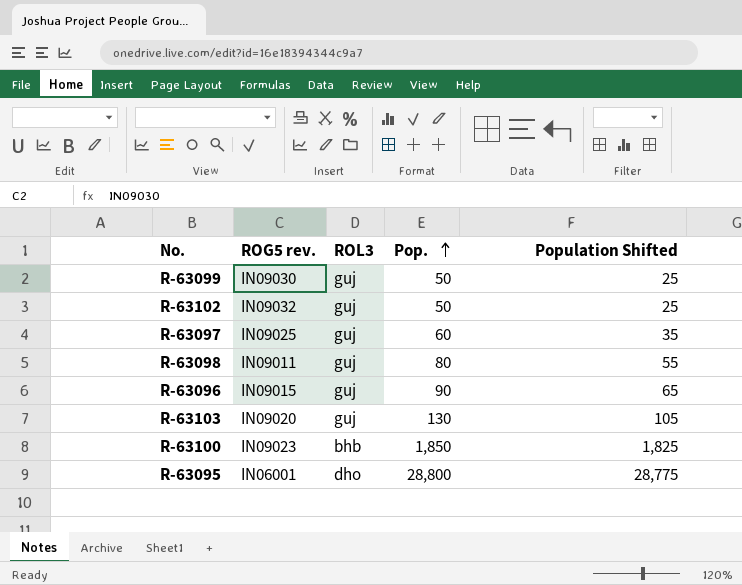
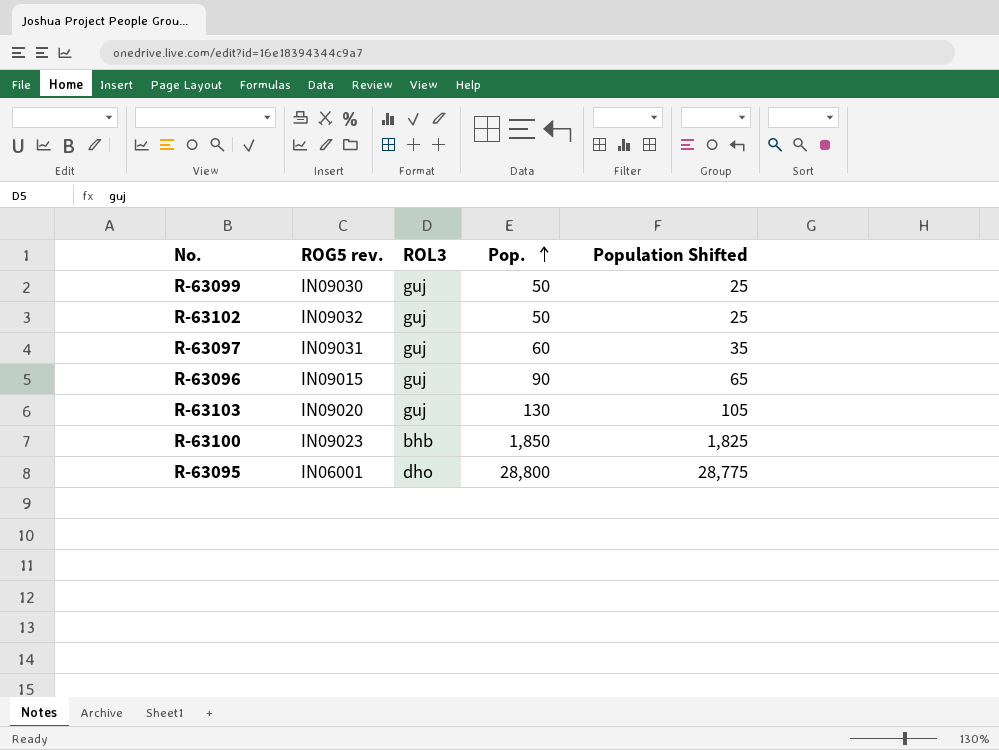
row R-63098: IN09011 | guj | 80 | 55 -> none
R-63097 | ROG5 rev.: IN09025 -> IN09031

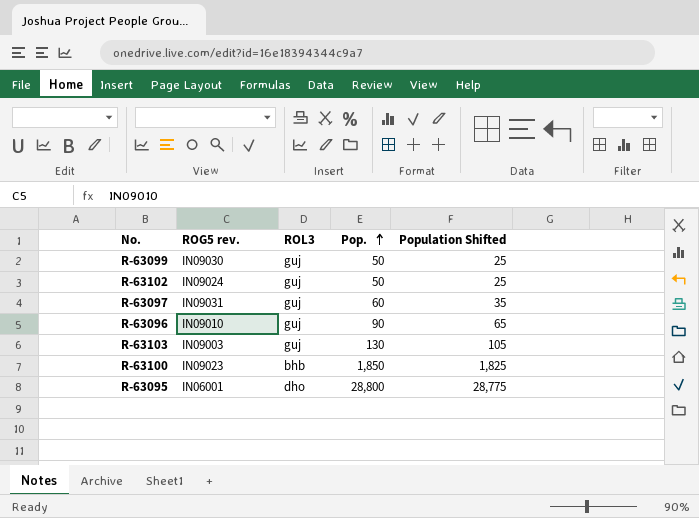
R-63102 | ROG5 rev.: IN09032 -> IN09024
R-63096 | ROG5 rev.: IN09015 -> IN09010
R-63103 | ROG5 rev.: IN09020 -> IN09003

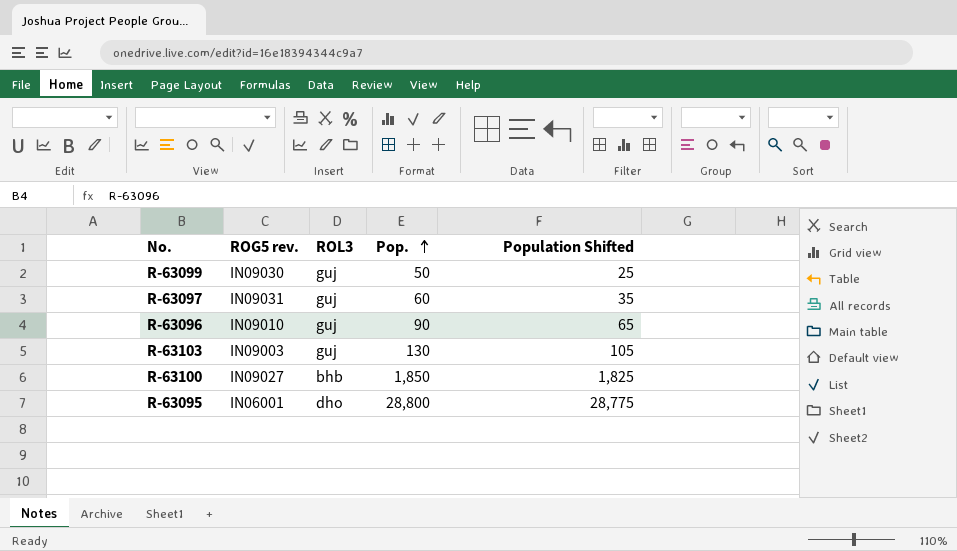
row R-63102: IN09024 | guj | 50 | 25 -> none
R-63100 | ROG5 rev.: IN09023 -> IN09027

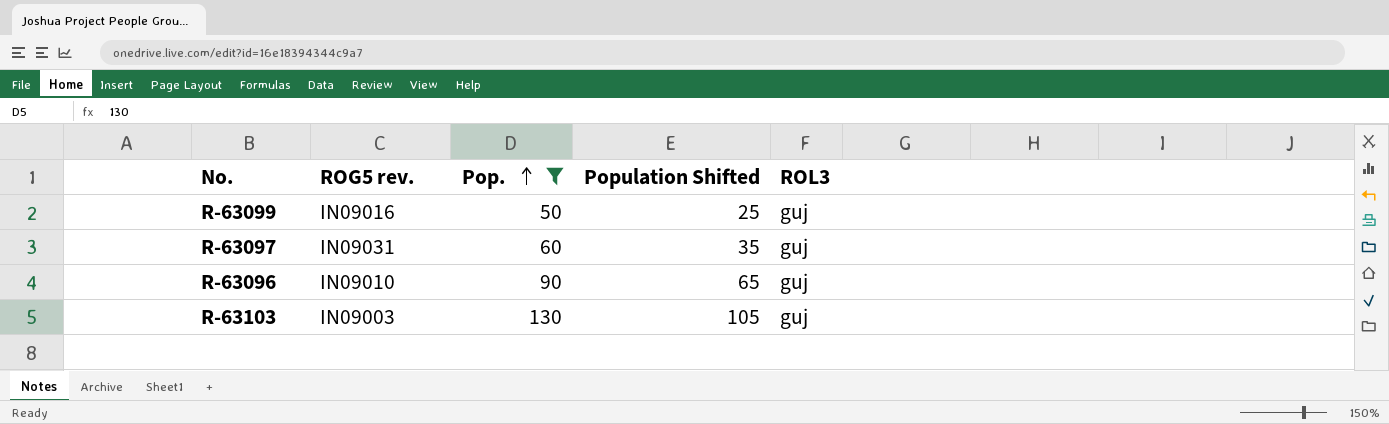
filter: none -> Pop. <= 130
column ROL3 | position: 3 -> 5
R-63099 | ROG5 rev.: IN09030 -> IN09016

